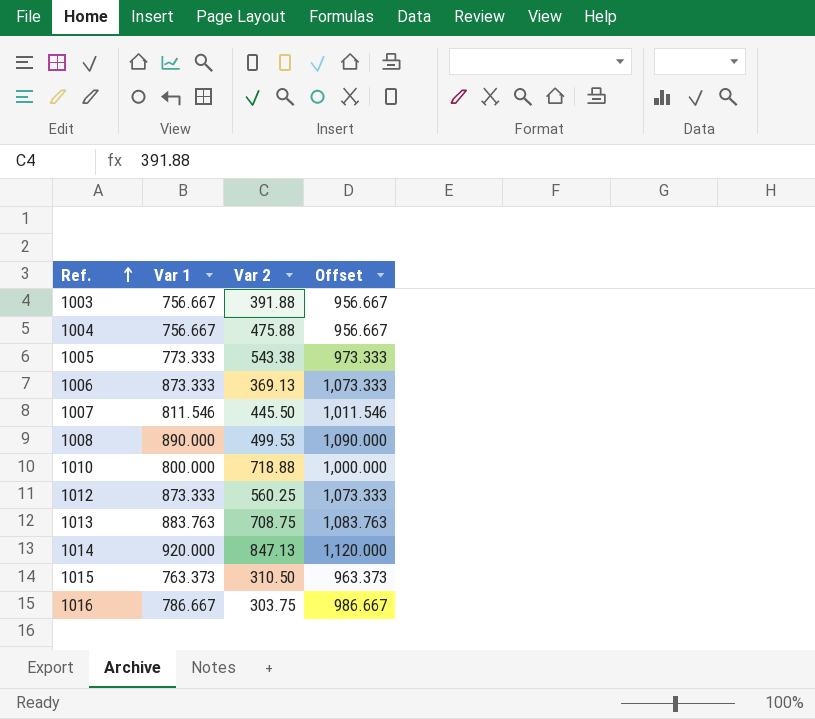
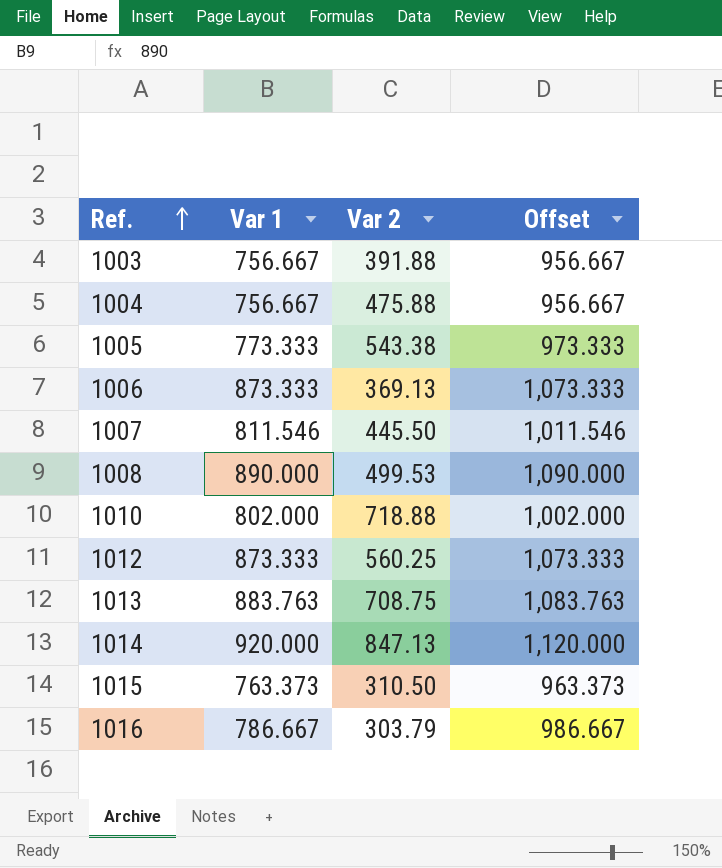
1010 | Var 1: 800.000 -> 802.000
1010 | Offset: 1,000.000 -> 1,002.000
1016 | Var 2: 303.75 -> 303.79

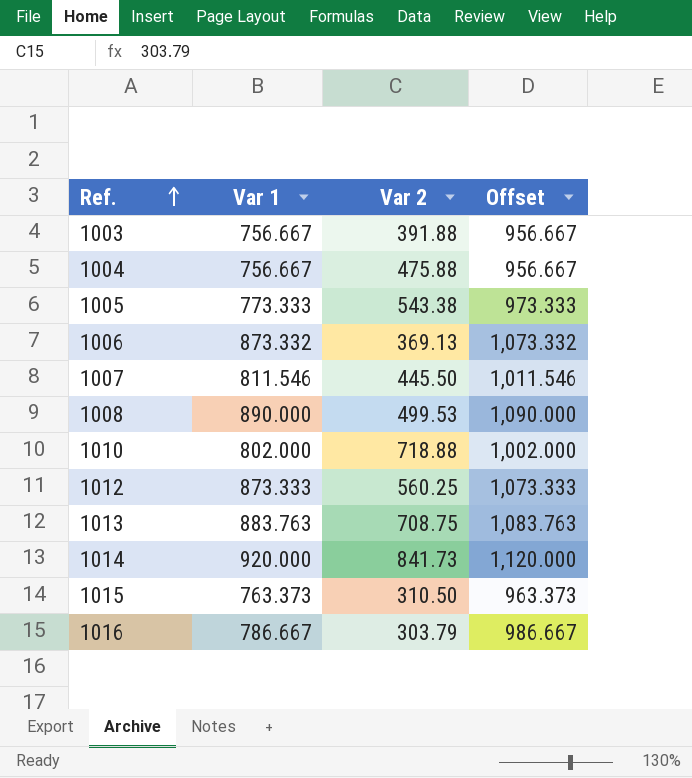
1006 | Var 1: 873.333 -> 873.332
1006 | Offset: 1,073.333 -> 1,073.332
1014 | Var 2: 847.13 -> 841.73

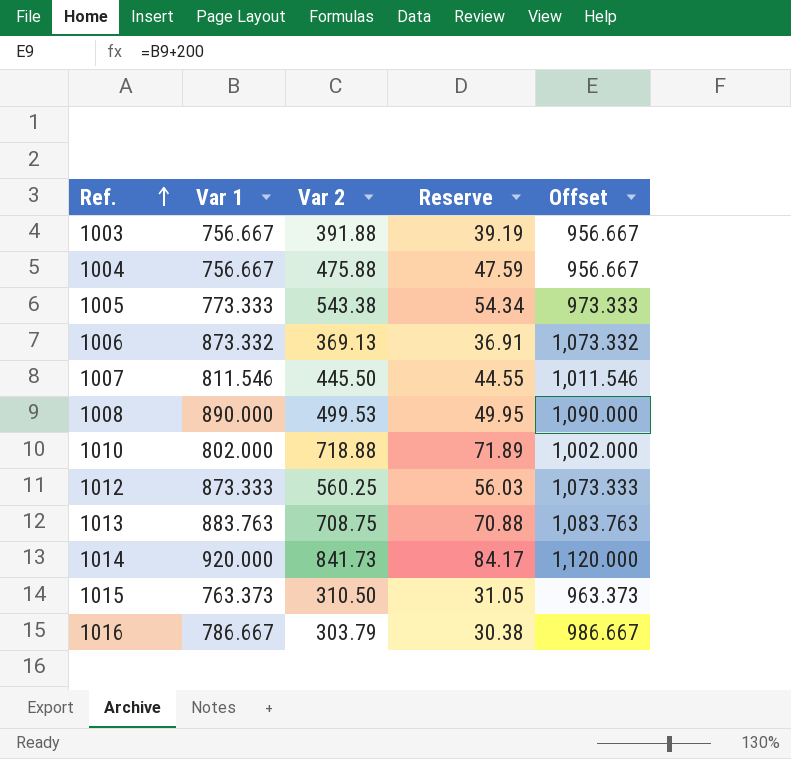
column Reserve | formula: none -> [Var 2] * 0.1

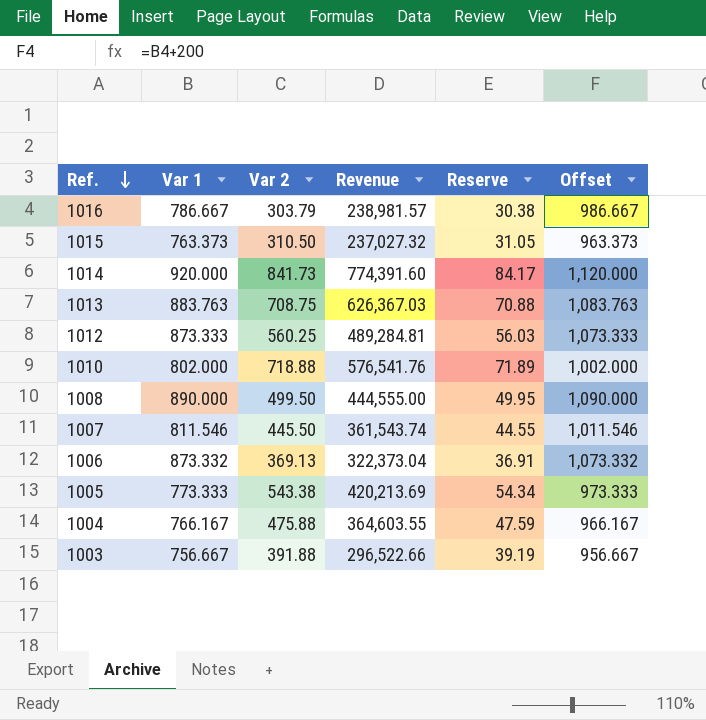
row order: Ref. ascending -> Ref. descending
column Revenue | formula: none -> [Var 1] * [Var 2]
1008 | Var 2: 499.53 -> 499.50
1004 | Var 1: 756.667 -> 766.167
1004 | Offset: 956.667 -> 966.167

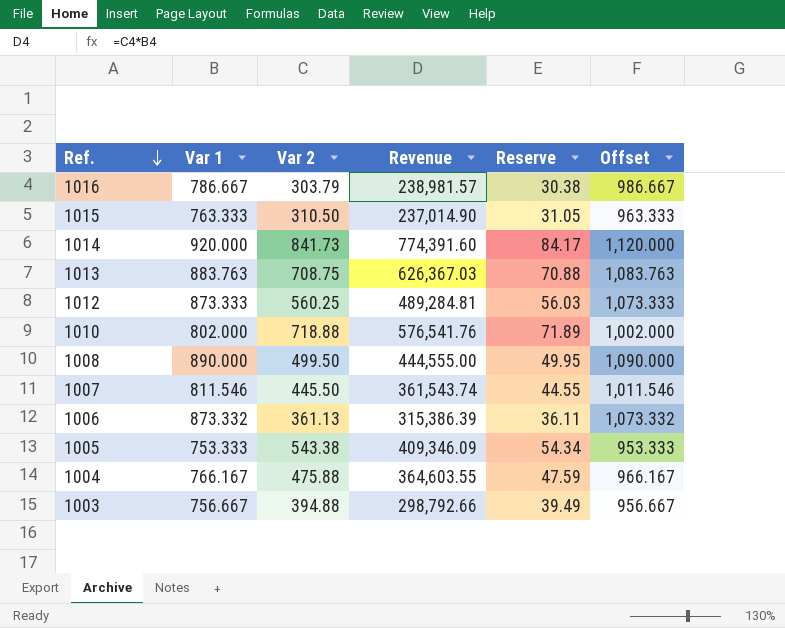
1015 | Var 1: 763.373 -> 763.333
1015 | Revenue: 237,027.32 -> 237,014.90
1015 | Offset: 963.373 -> 963.333
1006 | Var 2: 369.13 -> 361.13
1006 | Revenue: 322,373.04 -> 315,386.39
1006 | Reserve: 36.91 -> 36.11
1005 | Var 1: 773.333 -> 753.333
1005 | Revenue: 420,213.69 -> 409,346.09
1005 | Offset: 973.333 -> 953.333
1003 | Var 2: 391.88 -> 394.88
1003 | Revenue: 296,522.66 -> 298,792.66
1003 | Reserve: 39.19 -> 39.49

